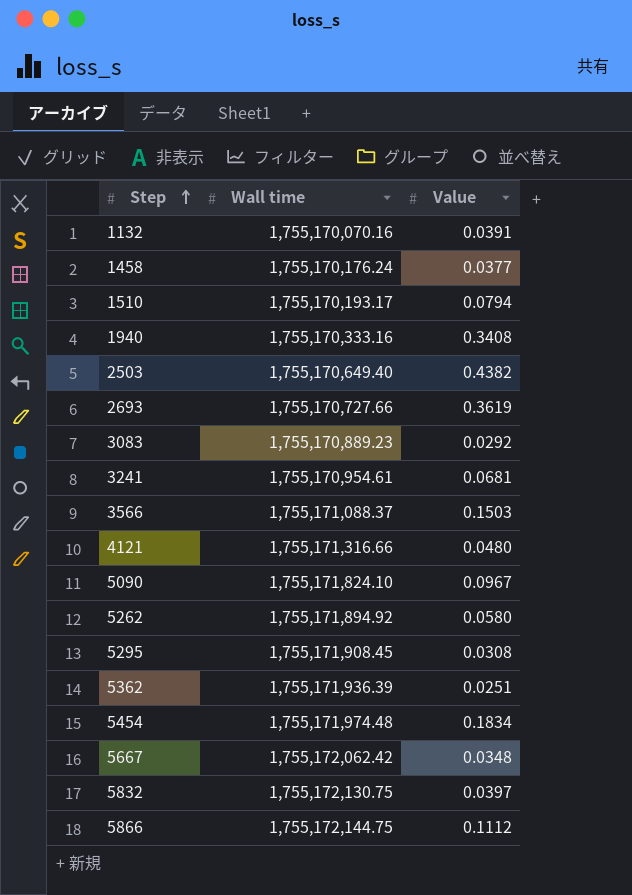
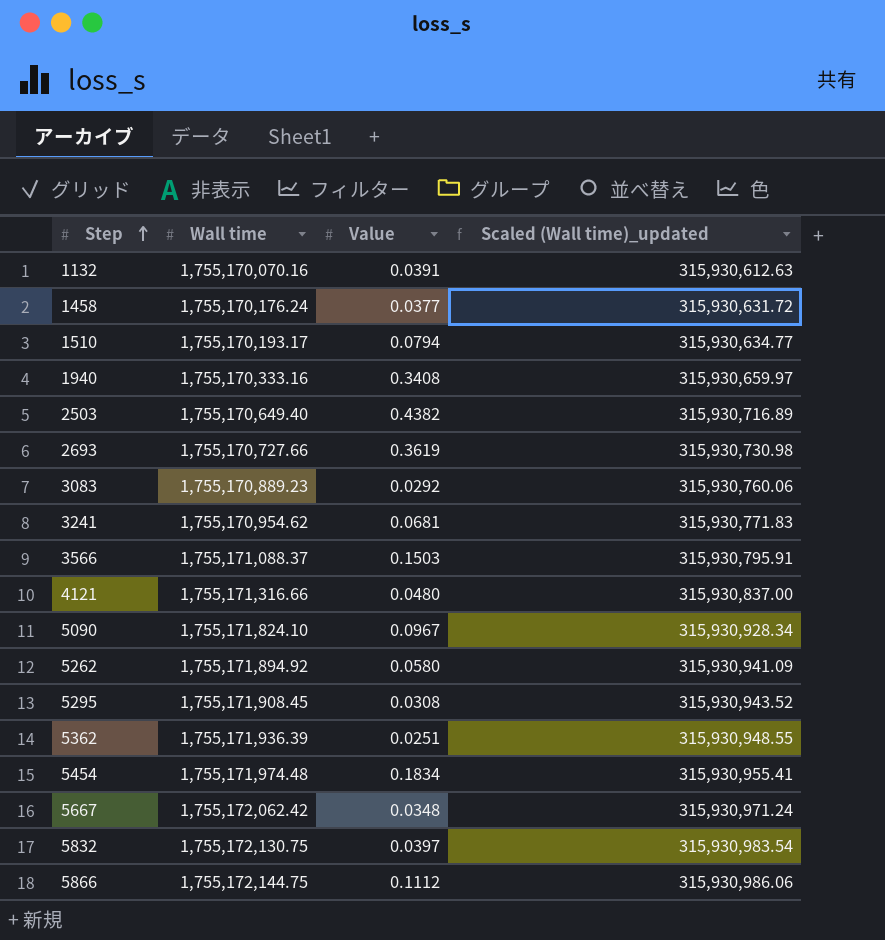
column Scaled (Wall time)_updated | formula: none -> [Wall time] * 0.18
3241 | Wall time: 1,755,170,954.61 -> 1,755,170,954.62

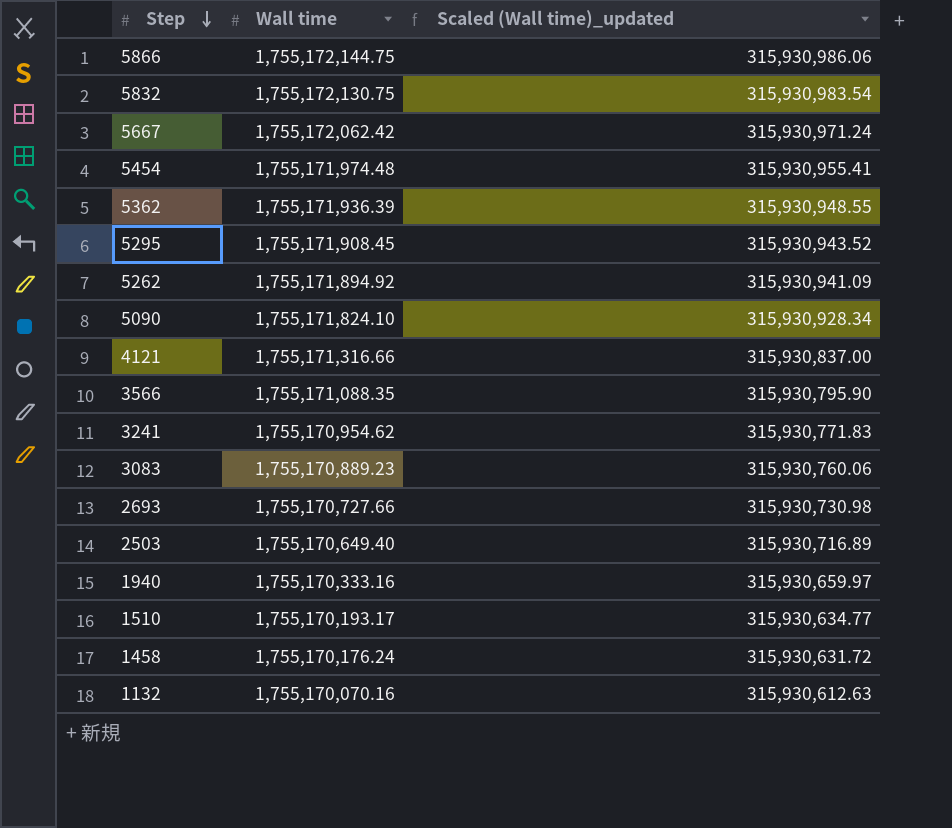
row order: Step ascending -> Step descending
column Value | position: 3 -> none
3566 | Wall time: 1,755,171,088.37 -> 1,755,171,088.35
3566 | Scaled (Wall time)_updated: 315,930,795.91 -> 315,930,795.90

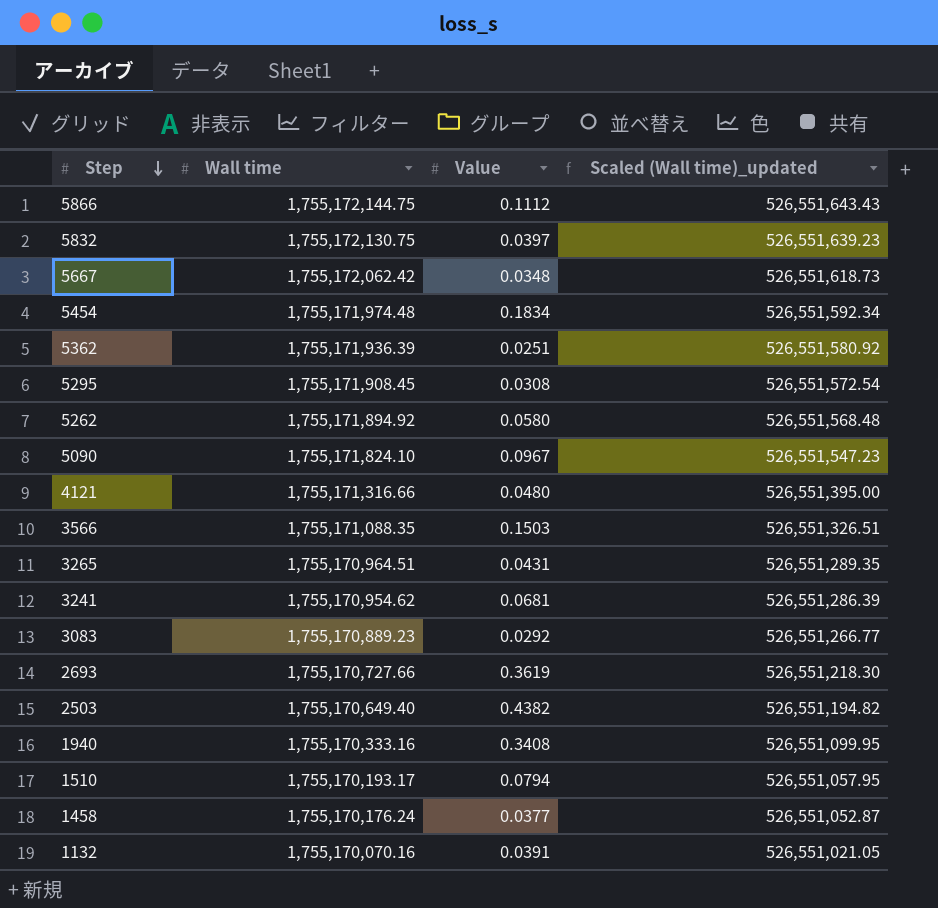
column Value | position: none -> 3
column Scaled (Wall time)_updated | formula: [Wall time] * 0.18 -> [Wall time] * 0.3
row 3265: none -> 1,755,170,964.51 | 0.0431 | 526,551,289.35

